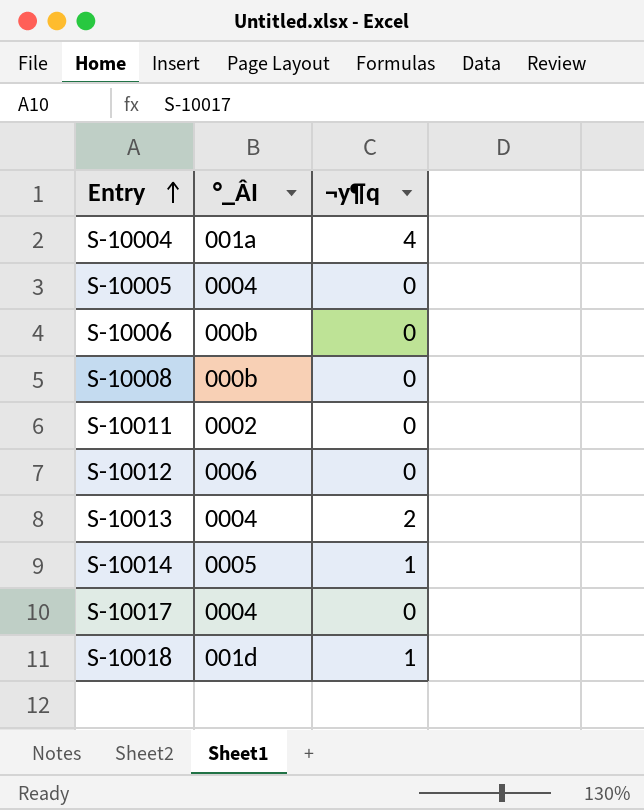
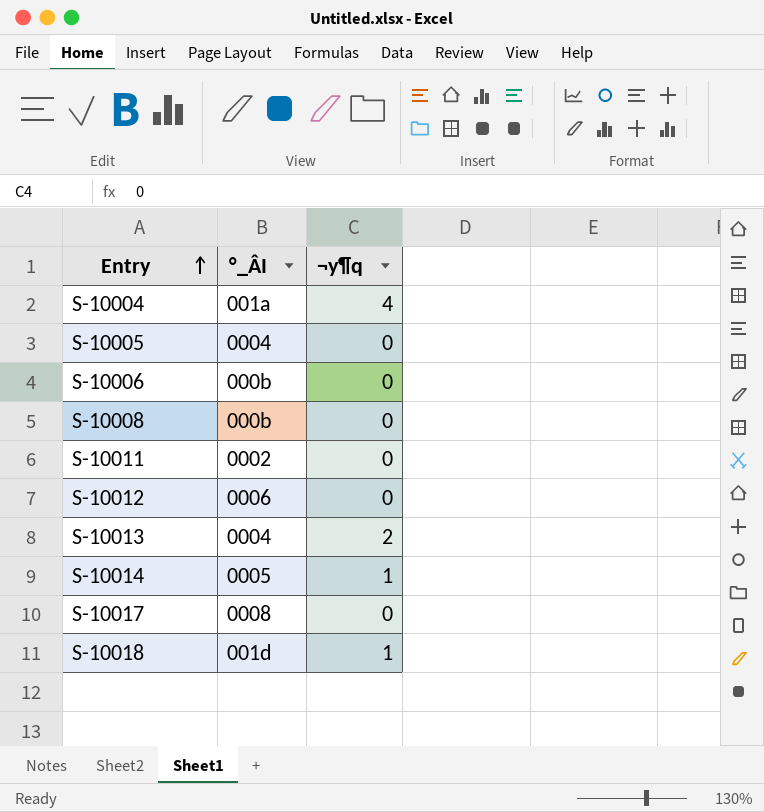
S-10017 | °_ÂI: 0004 -> 0008

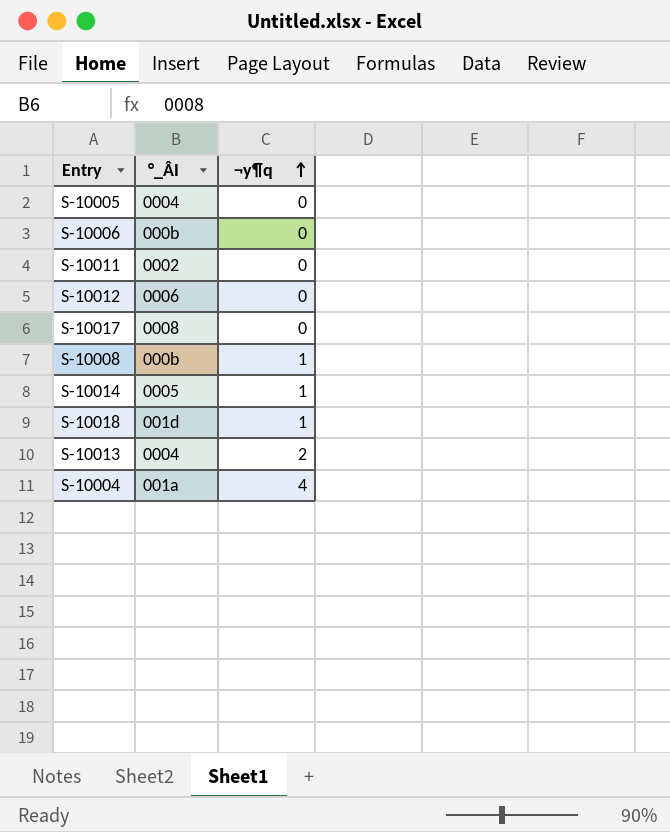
row order: Entry ascending -> ¬y¶q ascending
S-10008 | ¬y¶q: 0 -> 1

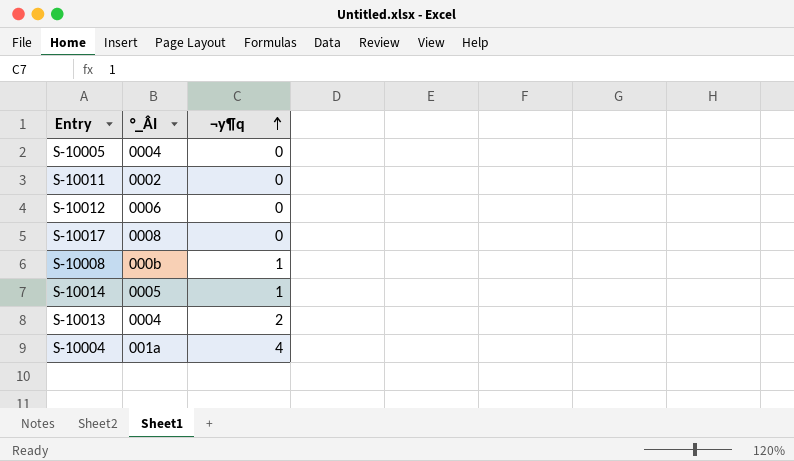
row S-10006: 000b | 0 -> none
row S-10018: 001d | 1 -> none

